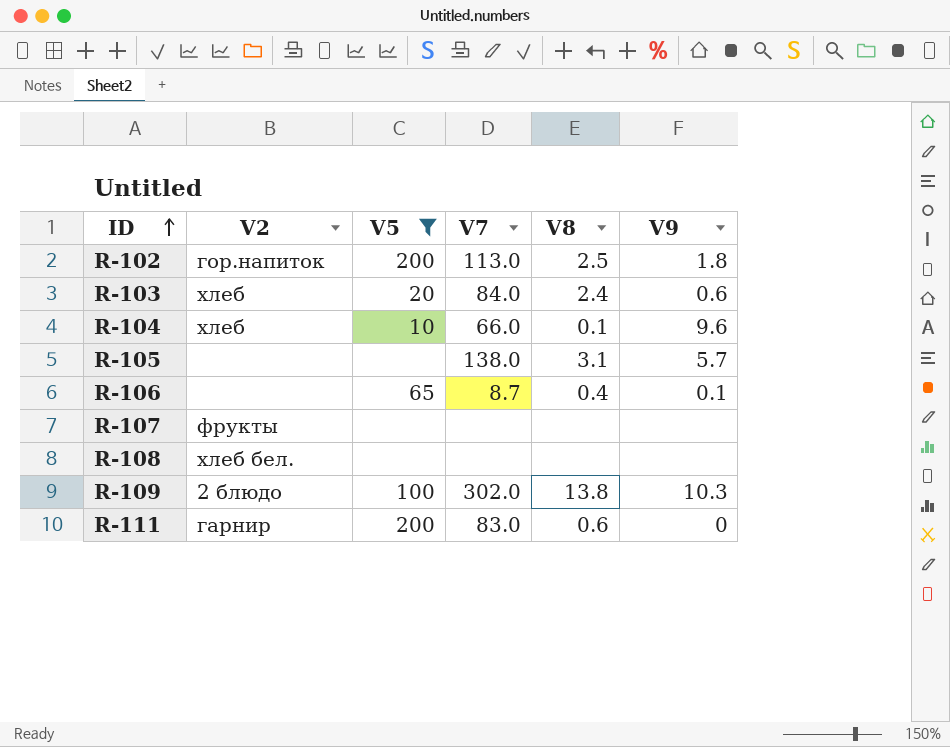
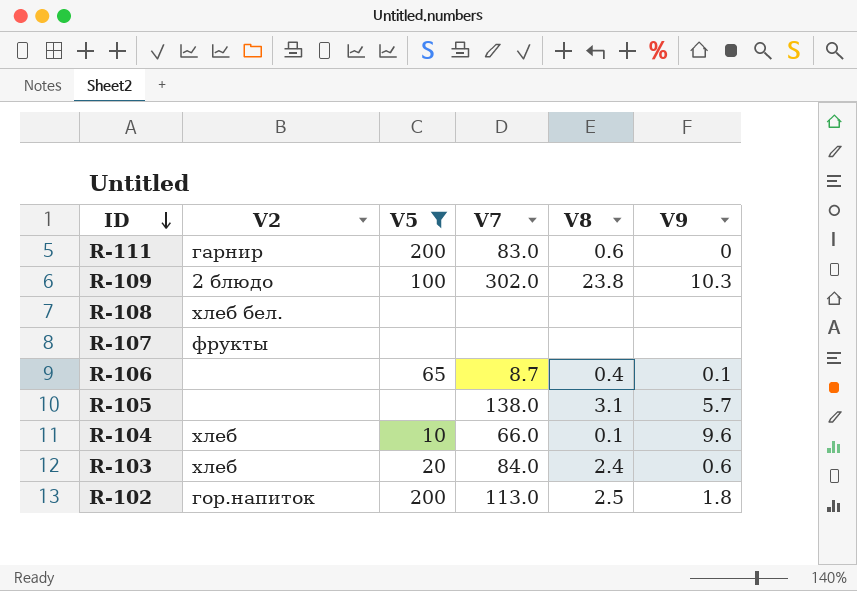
row order: ID ascending -> ID descending
R-109 | V8: 13.8 -> 23.8

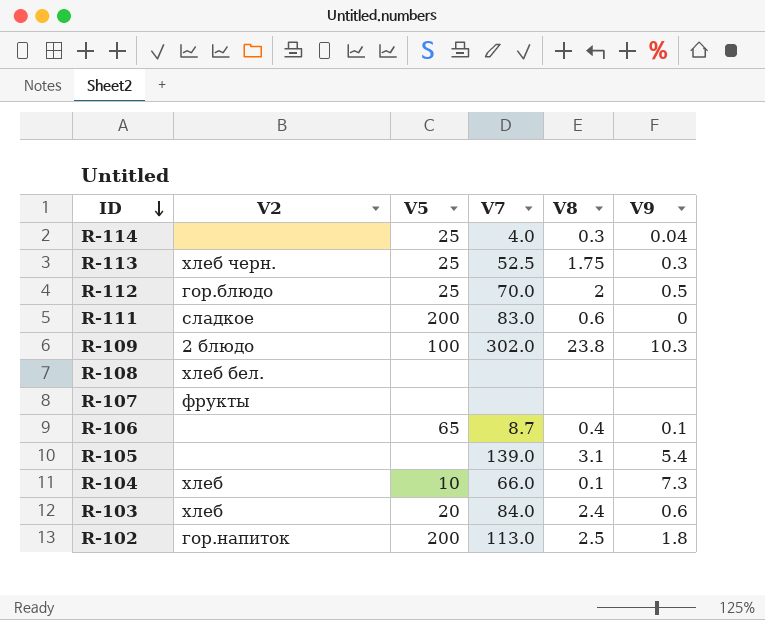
filter: V5 != 25 -> none
R-111 | V2: гарнир -> сладкое
R-105 | V7: 138.0 -> 139.0
R-105 | V9: 5.7 -> 5.4
R-104 | V9: 9.6 -> 7.3

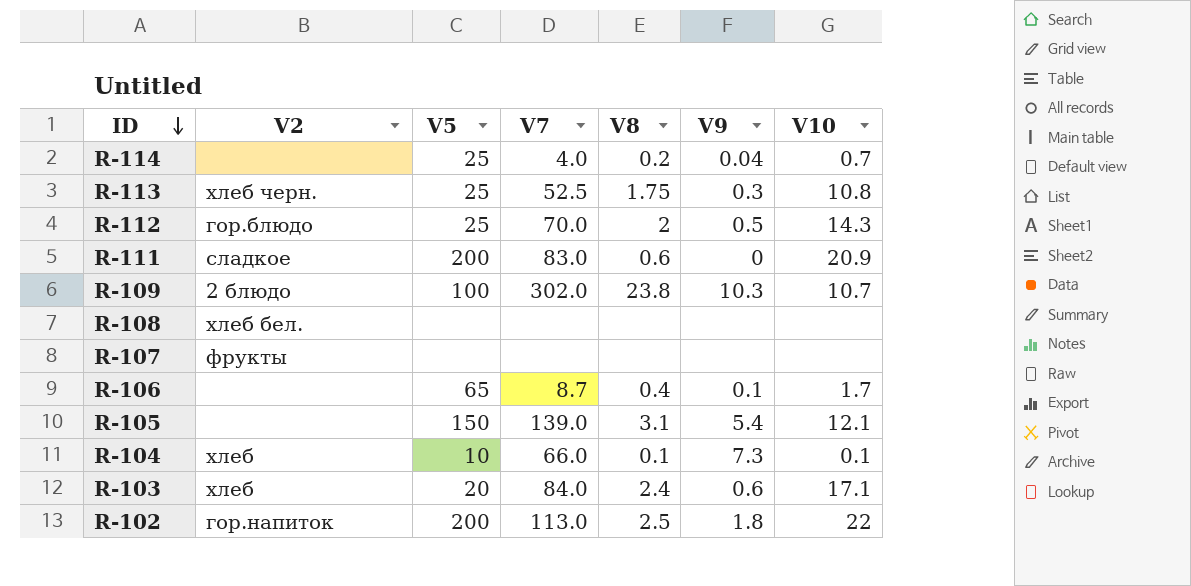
column V10 | position: none -> 7
R-114 | V8: 0.3 -> 0.2
R-105 | V5: none -> 150

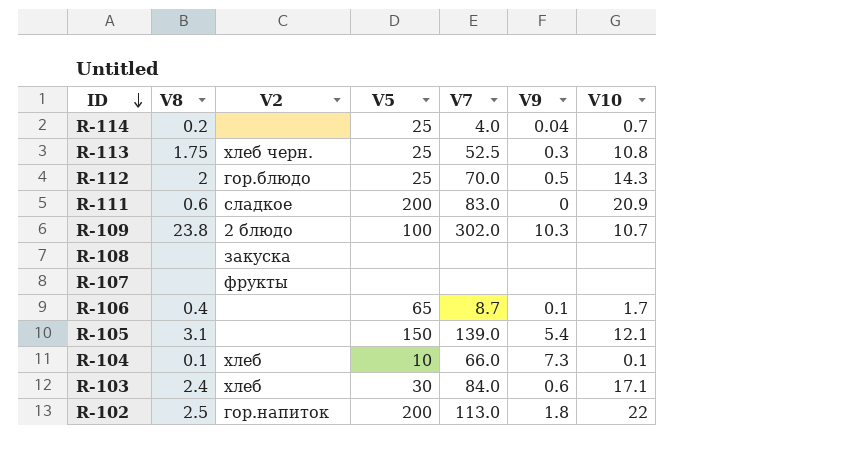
column V8 | position: 5 -> 2
R-108 | V2: хлеб бел. -> закуска
R-103 | V5: 20 -> 30

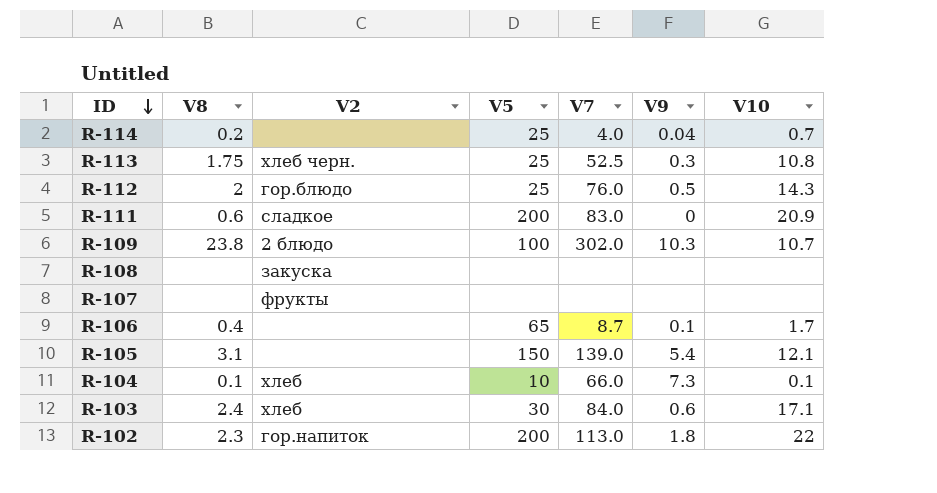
R-112 | V7: 70.0 -> 76.0
R-102 | V8: 2.5 -> 2.3

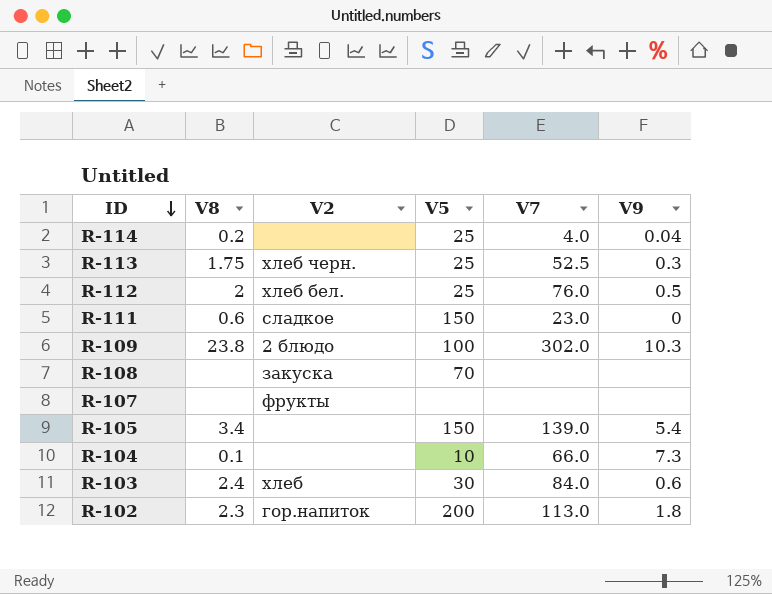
column V10 | position: 7 -> none
row R-106: 0.4 | none | 65 | 8.7 | 0.1 | 1.7 -> none
R-112 | V2: гор.блюдо -> хлеб бел.
R-111 | V5: 200 -> 150
R-111 | V7: 83.0 -> 23.0
R-108 | V5: none -> 70
R-105 | V8: 3.1 -> 3.4
R-104 | V2: хлеб -> none

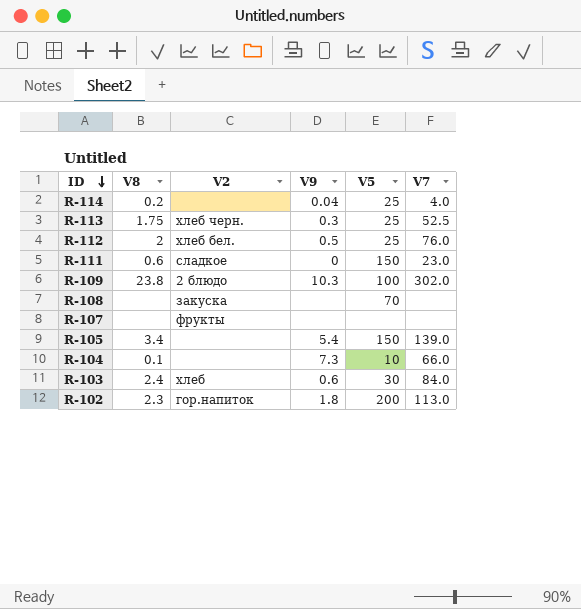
column V9 | position: 6 -> 4

